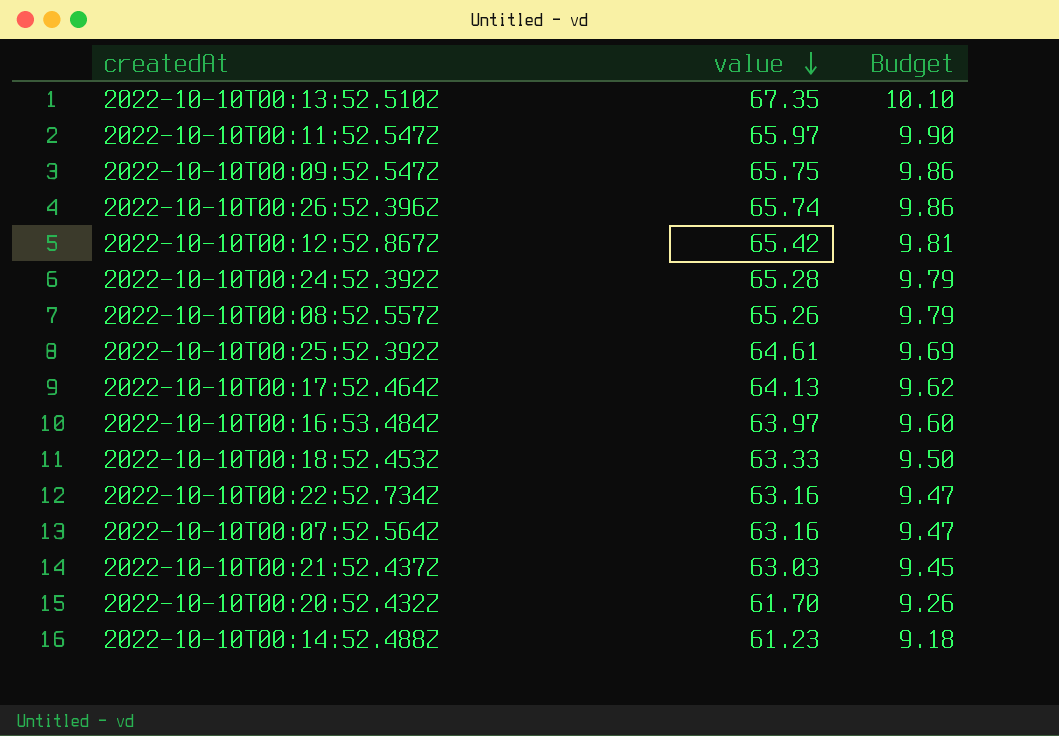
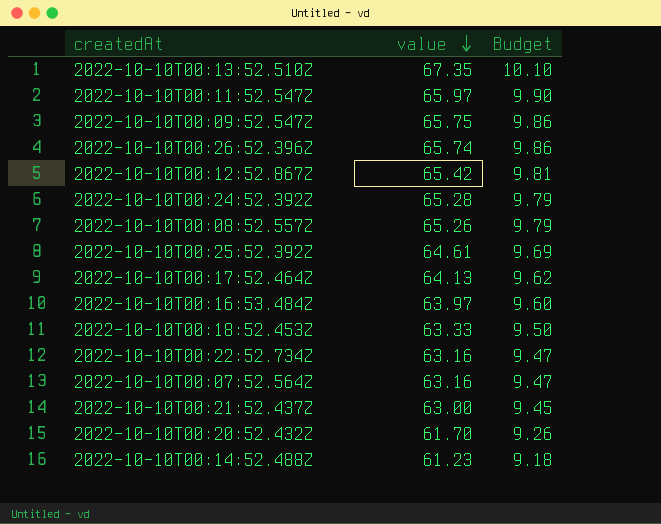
2022-10-10T00:21:52.437Z | value: 63.03 -> 63.00

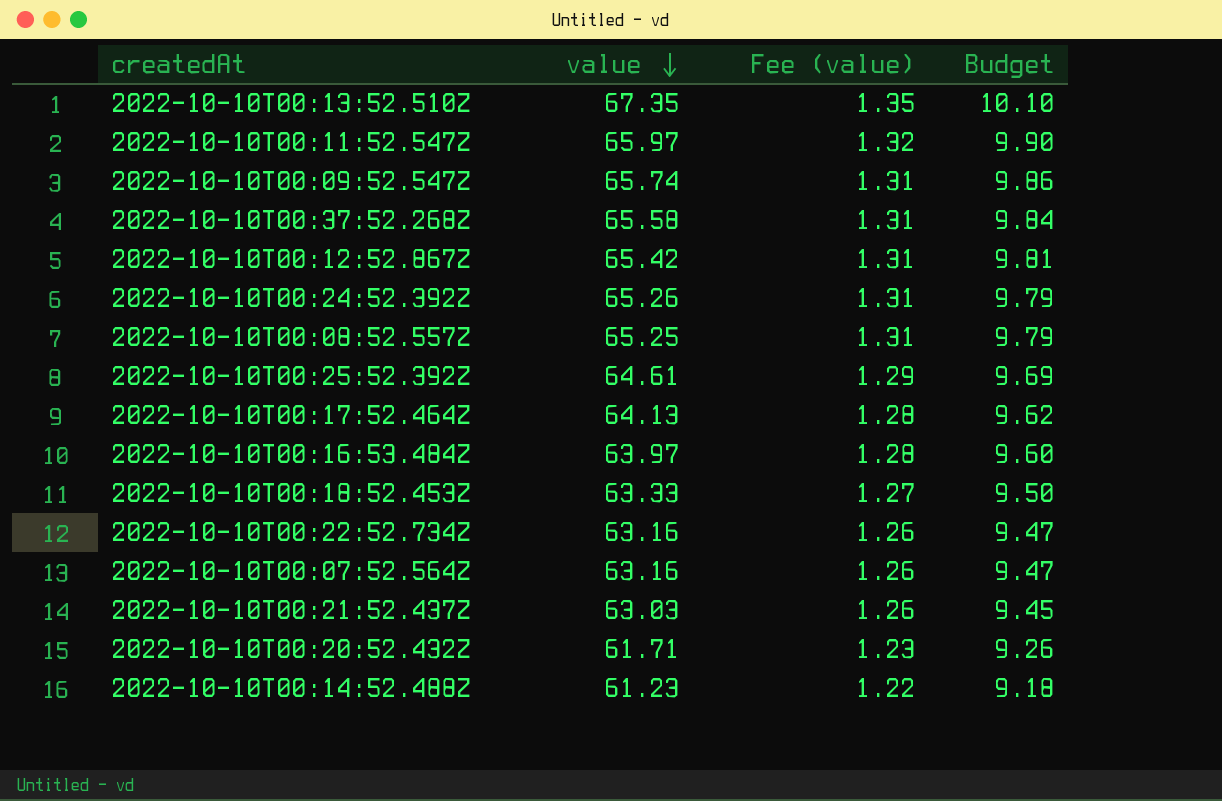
column Fee (value) | formula: none -> [value] * 0.02
row 2022-10-10T00:26:52.396Z: 65.74 | 9.86 -> none
2022-10-10T00:09:52.547Z | value: 65.75 -> 65.74
row 2022-10-10T00:37:52.268Z: none -> 65.58 | 1.31 | 9.84
2022-10-10T00:24:52.392Z | value: 65.28 -> 65.26
2022-10-10T00:08:52.557Z | value: 65.26 -> 65.25
2022-10-10T00:21:52.437Z | value: 63.00 -> 63.03
2022-10-10T00:20:52.432Z | value: 61.70 -> 61.71

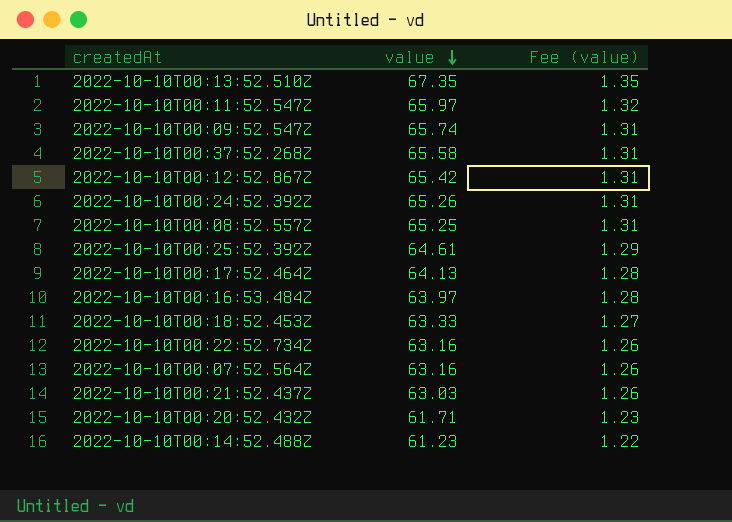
column Budget | formula: [value] * 0.15 -> none

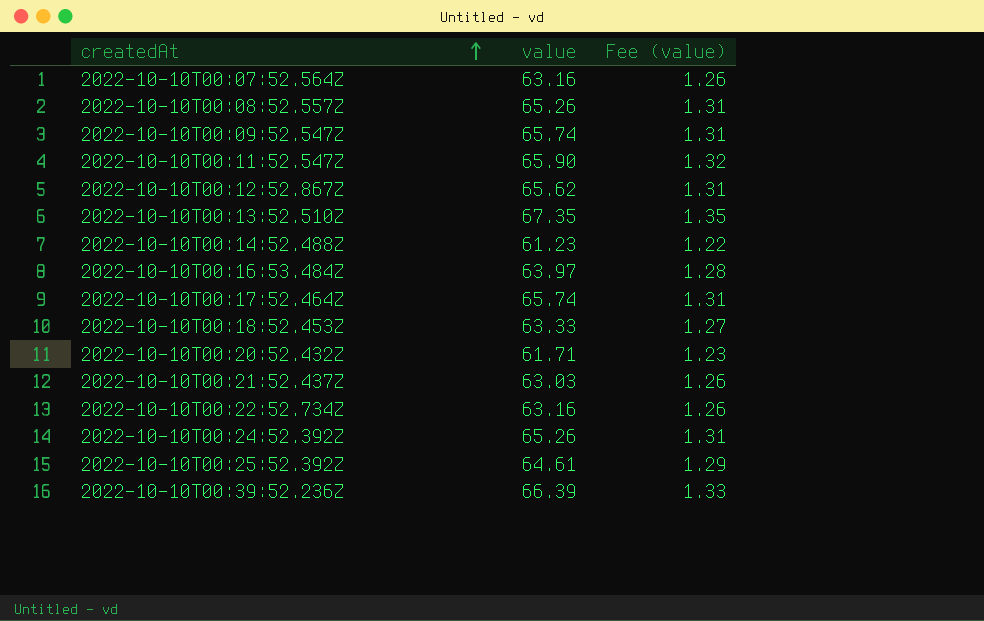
row order: value descending -> createdAt ascending
row 2022-10-10T00:37:52.268Z: 65.58 | 1.31 -> none
2022-10-10T00:08:52.557Z | value: 65.25 -> 65.26
2022-10-10T00:11:52.547Z | value: 65.97 -> 65.90
2022-10-10T00:12:52.867Z | value: 65.42 -> 65.62
2022-10-10T00:17:52.464Z | value: 64.13 -> 65.74
2022-10-10T00:17:52.464Z | Fee (value): 1.28 -> 1.31
row 2022-10-10T00:39:52.236Z: none -> 66.39 | 1.33

